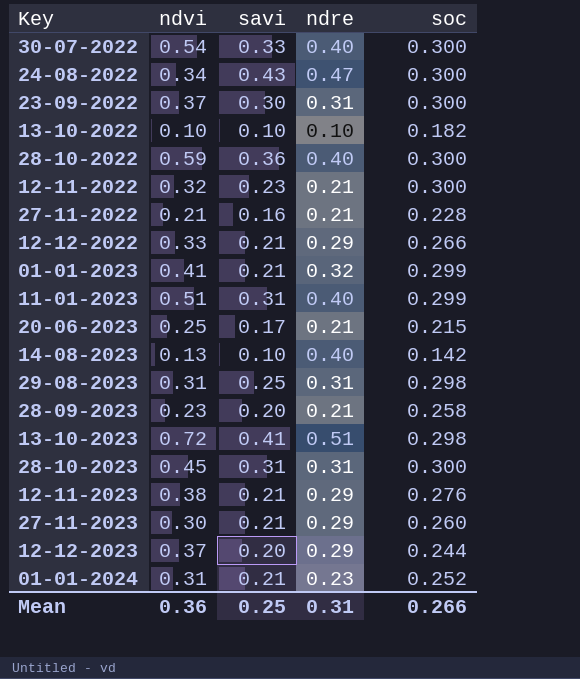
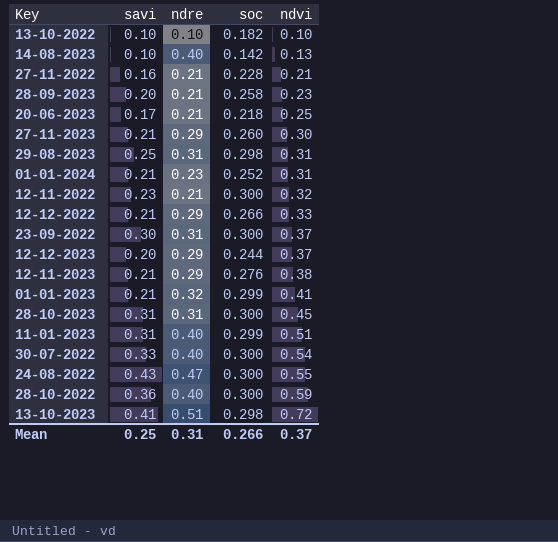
row order: Key ascending -> ndvi ascending
column ndvi | position: 2 -> 5
20-06-2023 | soc: 0.215 -> 0.218
24-08-2022 | ndvi: 0.34 -> 0.55
Mean | ndvi: 0.36 -> 0.37

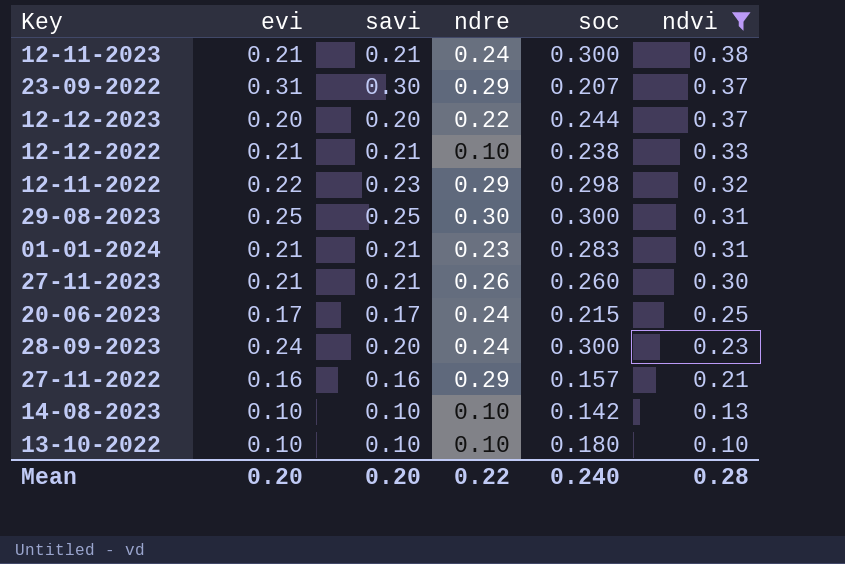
filter: none -> ndvi <= 0.38
row order: ndvi ascending -> ndvi descending
column evi | position: none -> 2
12-11-2023 | ndre: 0.29 -> 0.24
12-11-2023 | soc: 0.276 -> 0.300
23-09-2022 | ndre: 0.31 -> 0.29
23-09-2022 | soc: 0.300 -> 0.207
12-12-2023 | ndre: 0.29 -> 0.22
12-12-2022 | ndre: 0.29 -> 0.10
12-12-2022 | soc: 0.266 -> 0.238
12-11-2022 | ndre: 0.21 -> 0.29
12-11-2022 | soc: 0.300 -> 0.298
29-08-2023 | ndre: 0.31 -> 0.30
29-08-2023 | soc: 0.298 -> 0.300
01-01-2024 | soc: 0.252 -> 0.283
27-11-2023 | ndre: 0.29 -> 0.26
20-06-2023 | ndre: 0.21 -> 0.24
20-06-2023 | soc: 0.218 -> 0.215
28-09-2023 | ndre: 0.21 -> 0.24
28-09-2023 | soc: 0.258 -> 0.300
27-11-2022 | ndre: 0.21 -> 0.29
27-11-2022 | soc: 0.228 -> 0.157
14-08-2023 | ndre: 0.40 -> 0.10
13-10-2022 | soc: 0.182 -> 0.180
Mean | savi: 0.25 -> 0.20
Mean | ndre: 0.31 -> 0.22
Mean | soc: 0.266 -> 0.240
Mean | ndvi: 0.37 -> 0.28

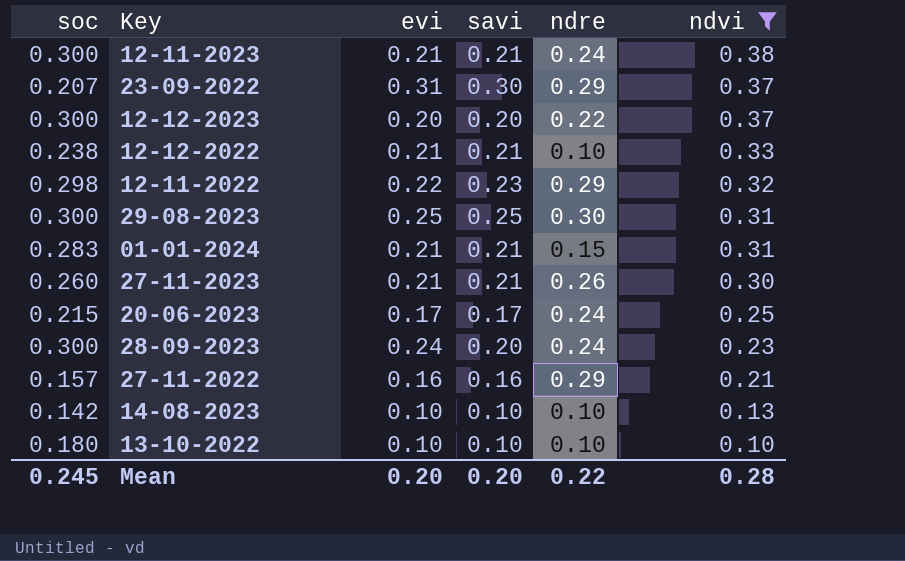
column soc | position: 5 -> 1
12-12-2023 | soc: 0.244 -> 0.300
01-01-2024 | ndre: 0.23 -> 0.15
Mean | soc: 0.240 -> 0.245

